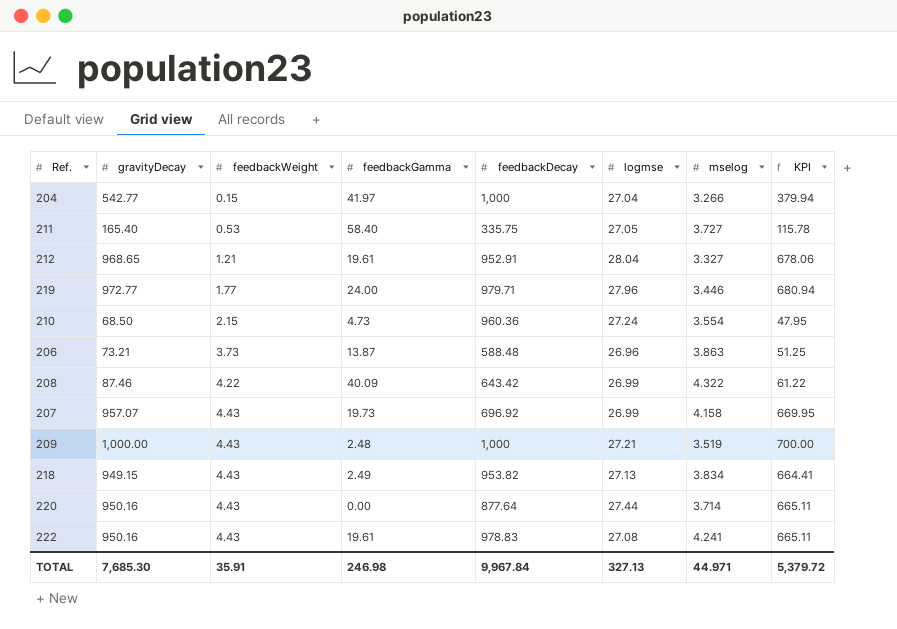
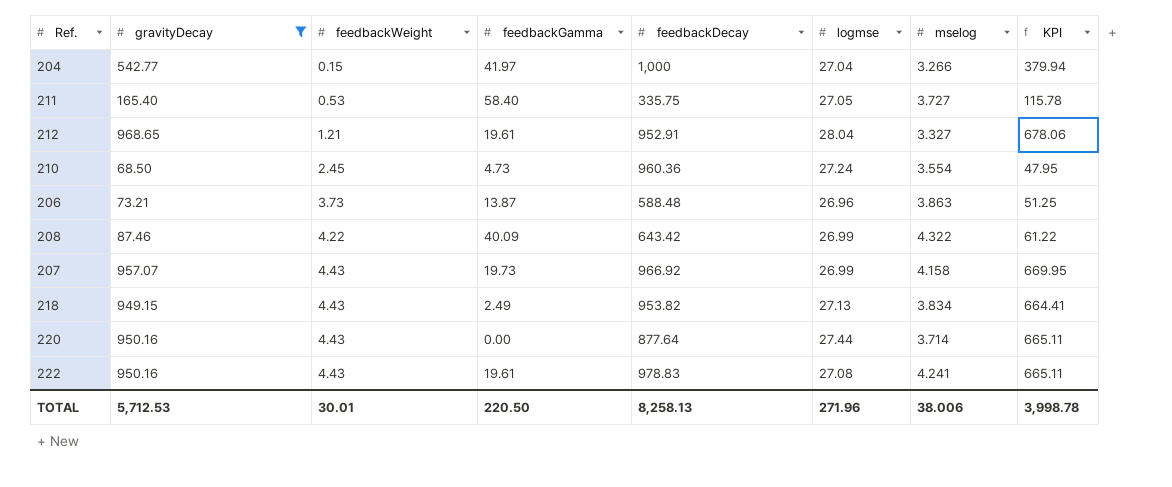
filter: none -> gravityDecay <= 968.65
210 | feedbackWeight: 2.15 -> 2.45
207 | feedbackDecay: 696.92 -> 966.92
TOTAL | gravityDecay: 7,685.30 -> 5,712.53
TOTAL | feedbackWeight: 35.91 -> 30.01
TOTAL | feedbackGamma: 246.98 -> 220.50
TOTAL | feedbackDecay: 9,967.84 -> 8,258.13
TOTAL | logmse: 327.13 -> 271.96
TOTAL | mselog: 44.971 -> 38.006
TOTAL | KPI: 5,379.72 -> 3,998.78

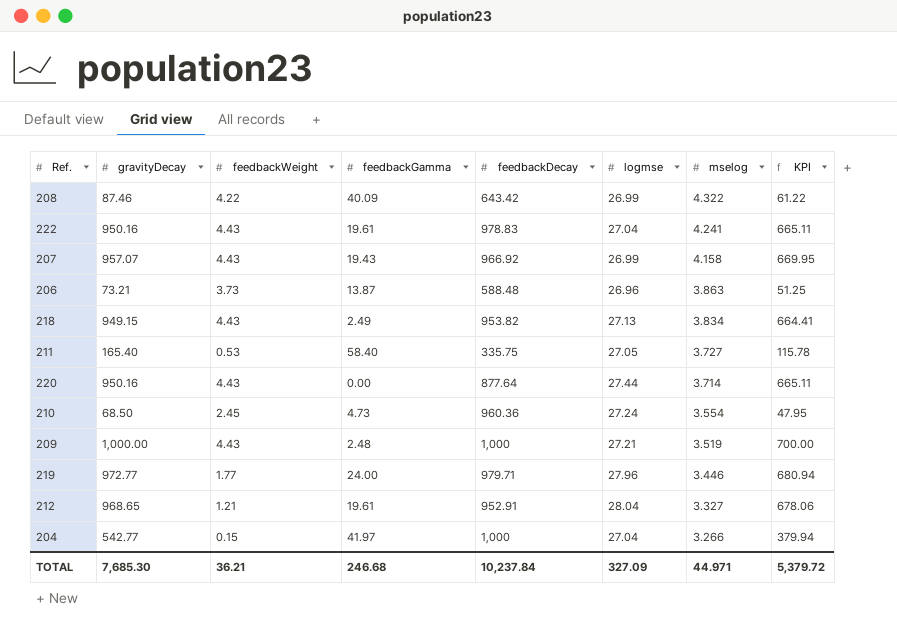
filter: gravityDecay <= 968.65 -> none
row order: feedbackWeight ascending -> mselog descending
222 | logmse: 27.08 -> 27.04
207 | feedbackGamma: 19.73 -> 19.43
TOTAL | gravityDecay: 5,712.53 -> 7,685.30
TOTAL | feedbackWeight: 30.01 -> 36.21
TOTAL | feedbackGamma: 220.50 -> 246.68
TOTAL | feedbackDecay: 8,258.13 -> 10,237.84
TOTAL | logmse: 271.96 -> 327.09
TOTAL | mselog: 38.006 -> 44.971
TOTAL | KPI: 3,998.78 -> 5,379.72

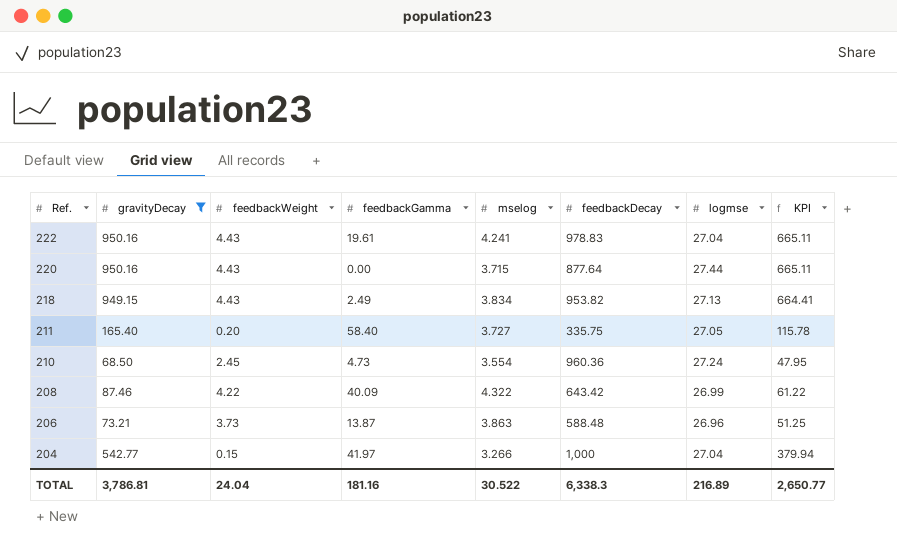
filter: none -> gravityDecay <= 950.16
row order: mselog descending -> Ref. descending
column mselog | position: 7 -> 5
220 | mselog: 3.714 -> 3.715
211 | feedbackWeight: 0.53 -> 0.20
TOTAL | gravityDecay: 7,685.30 -> 3,786.81
TOTAL | feedbackWeight: 36.21 -> 24.04
TOTAL | feedbackGamma: 246.68 -> 181.16
TOTAL | mselog: 44.971 -> 30.522
TOTAL | feedbackDecay: 10,237.84 -> 6,338.3
TOTAL | logmse: 327.09 -> 216.89
TOTAL | KPI: 5,379.72 -> 2,650.77

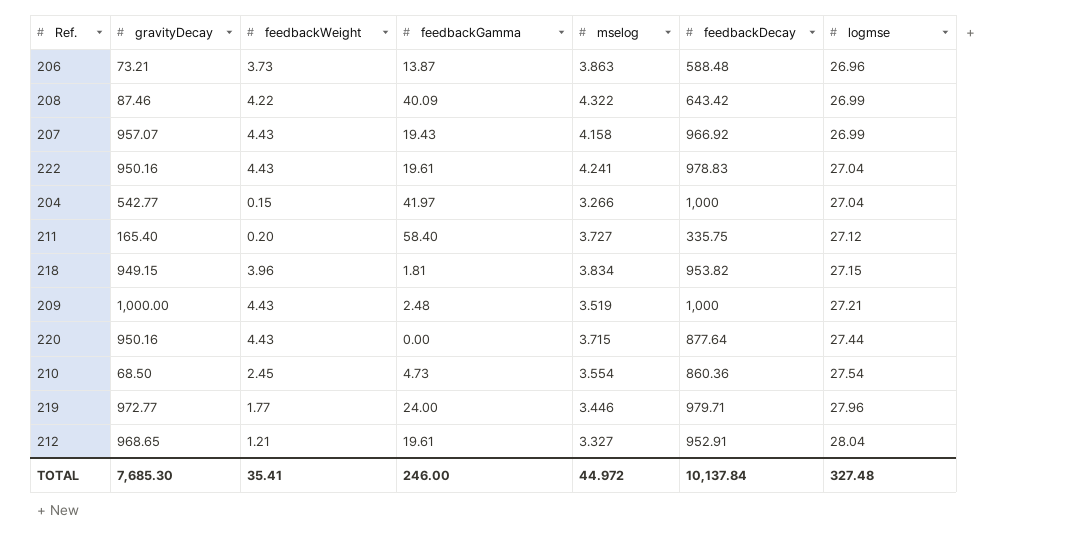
filter: gravityDecay <= 950.16 -> none
row order: Ref. descending -> logmse ascending
column KPI | formula: [gravityDecay] * 0.7 -> none
211 | logmse: 27.05 -> 27.12
218 | feedbackWeight: 4.43 -> 3.96
218 | feedbackGamma: 2.49 -> 1.81
218 | logmse: 27.13 -> 27.15
210 | feedbackDecay: 960.36 -> 860.36
210 | logmse: 27.24 -> 27.54
TOTAL | gravityDecay: 3,786.81 -> 7,685.30
TOTAL | feedbackWeight: 24.04 -> 35.41
TOTAL | feedbackGamma: 181.16 -> 246.00
TOTAL | mselog: 30.522 -> 44.972
TOTAL | feedbackDecay: 6,338.3 -> 10,137.84
TOTAL | logmse: 216.89 -> 327.48

